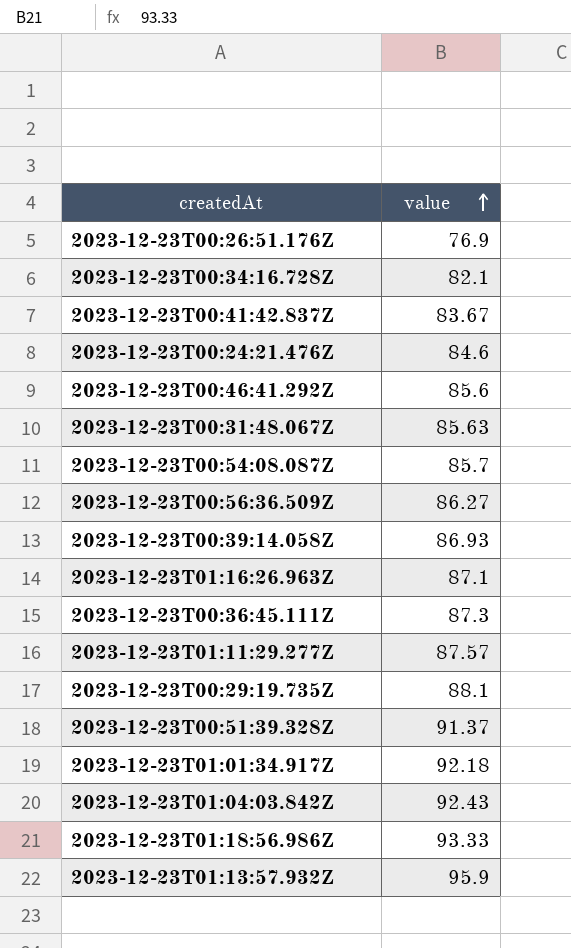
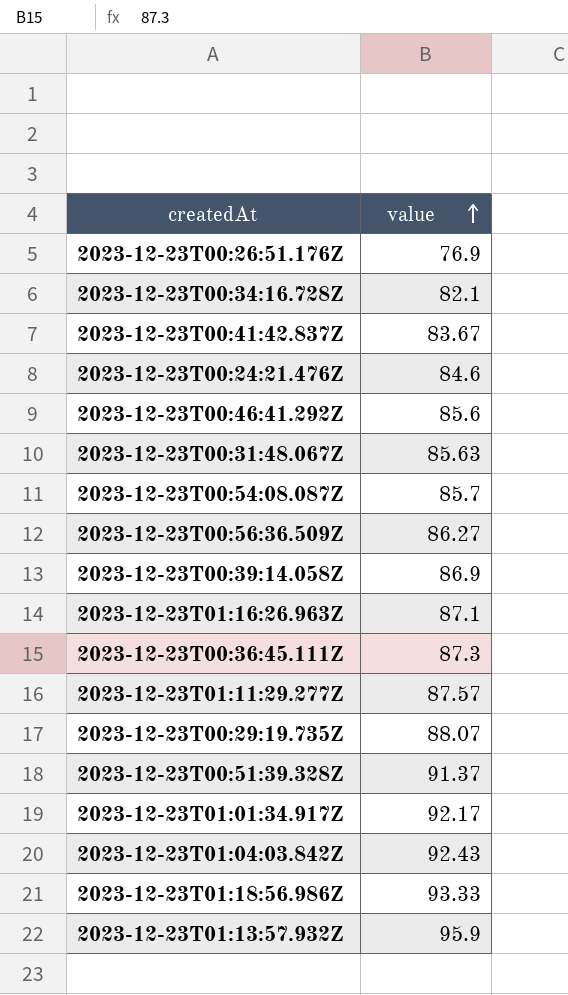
2023-12-23T00:39:14.058Z | value: 86.93 -> 86.9
2023-12-23T00:29:19.735Z | value: 88.1 -> 88.07
2023-12-23T01:01:34.917Z | value: 92.18 -> 92.17

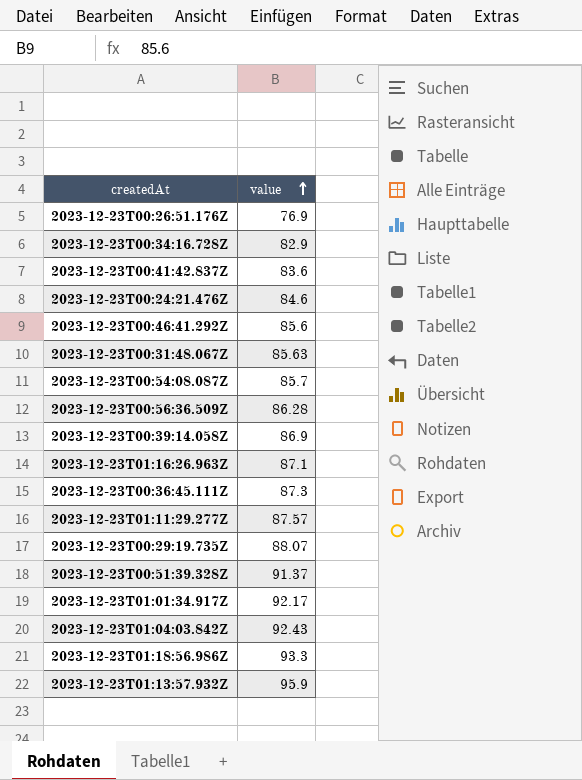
2023-12-23T00:34:16.728Z | value: 82.1 -> 82.9
2023-12-23T00:41:42.837Z | value: 83.67 -> 83.6
2023-12-23T00:56:36.509Z | value: 86.27 -> 86.28
2023-12-23T01:18:56.986Z | value: 93.33 -> 93.3

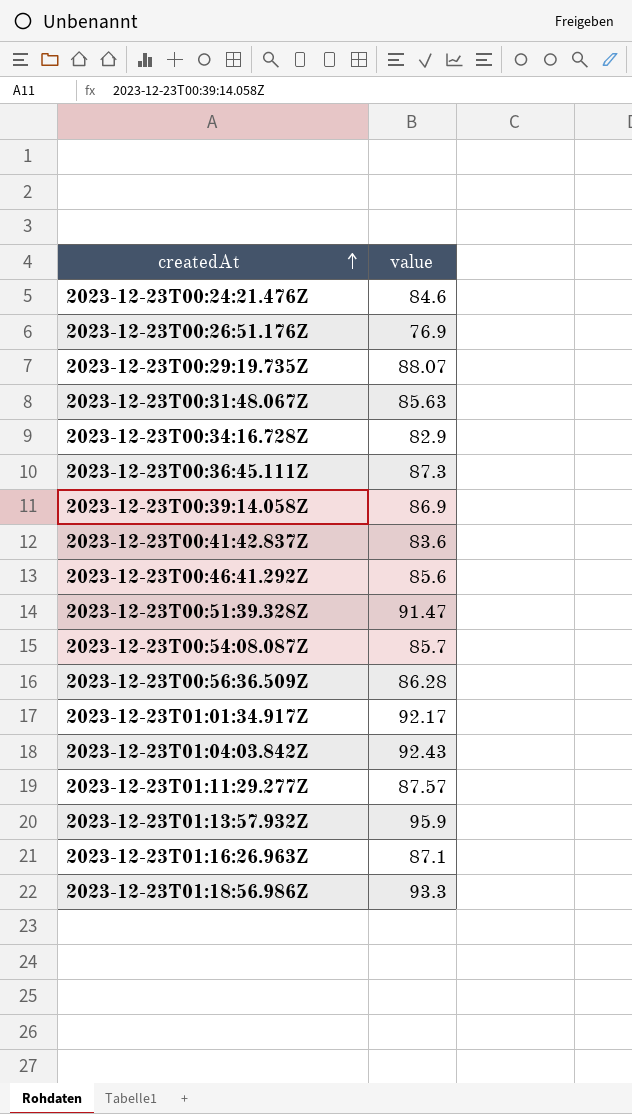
row order: value ascending -> createdAt ascending
2023-12-23T00:51:39.328Z | value: 91.37 -> 91.47

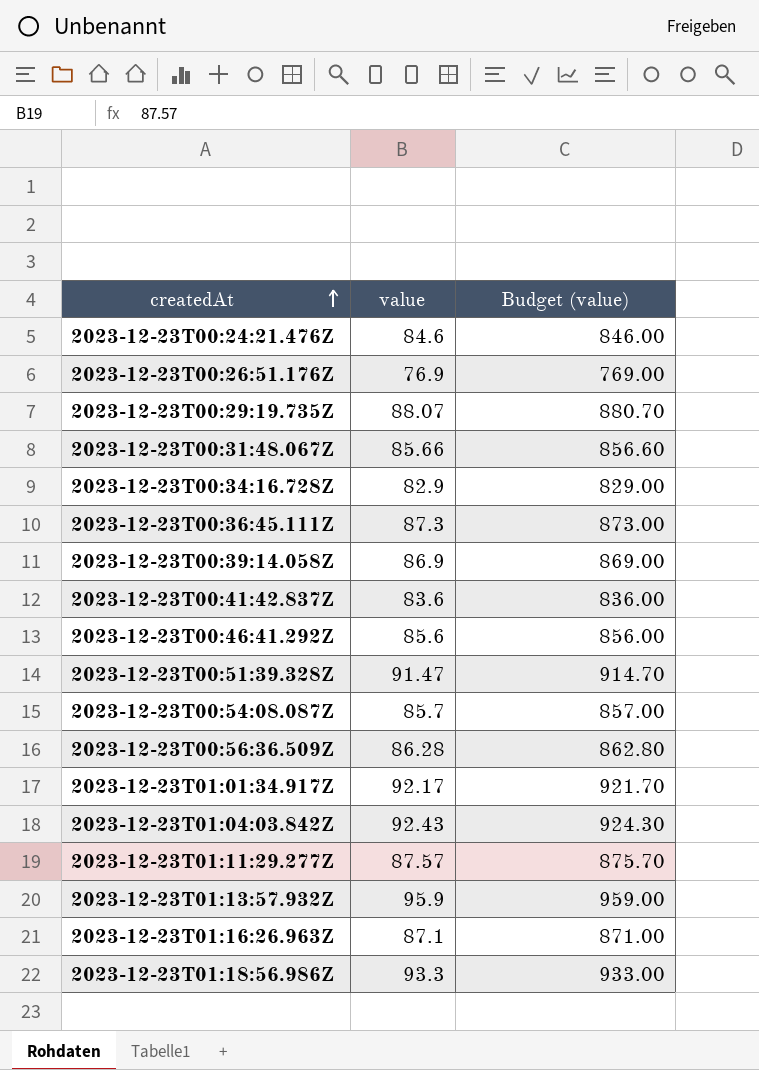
column Budget (value) | formula: none -> [value] * 10
2023-12-23T00:31:48.067Z | value: 85.63 -> 85.66

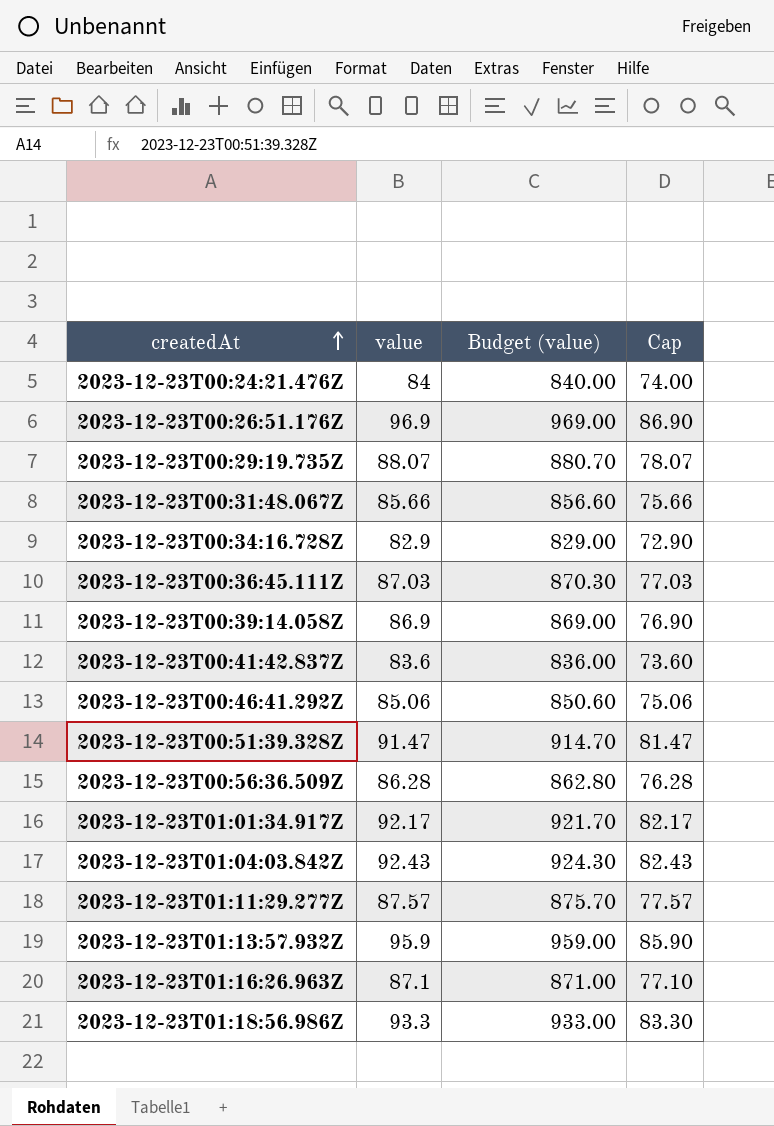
column Cap | formula: none -> [value] - 10
row 2023-12-23T00:54:08.087Z: 85.7 | 857.00 -> none
2023-12-23T00:24:21.476Z | value: 84.6 -> 84
2023-12-23T00:24:21.476Z | Budget (value): 846.00 -> 840.00
2023-12-23T00:26:51.176Z | value: 76.9 -> 96.9
2023-12-23T00:26:51.176Z | Budget (value): 769.00 -> 969.00
2023-12-23T00:36:45.111Z | value: 87.3 -> 87.03
2023-12-23T00:36:45.111Z | Budget (value): 873.00 -> 870.30
2023-12-23T00:46:41.292Z | value: 85.6 -> 85.06
2023-12-23T00:46:41.292Z | Budget (value): 856.00 -> 850.60

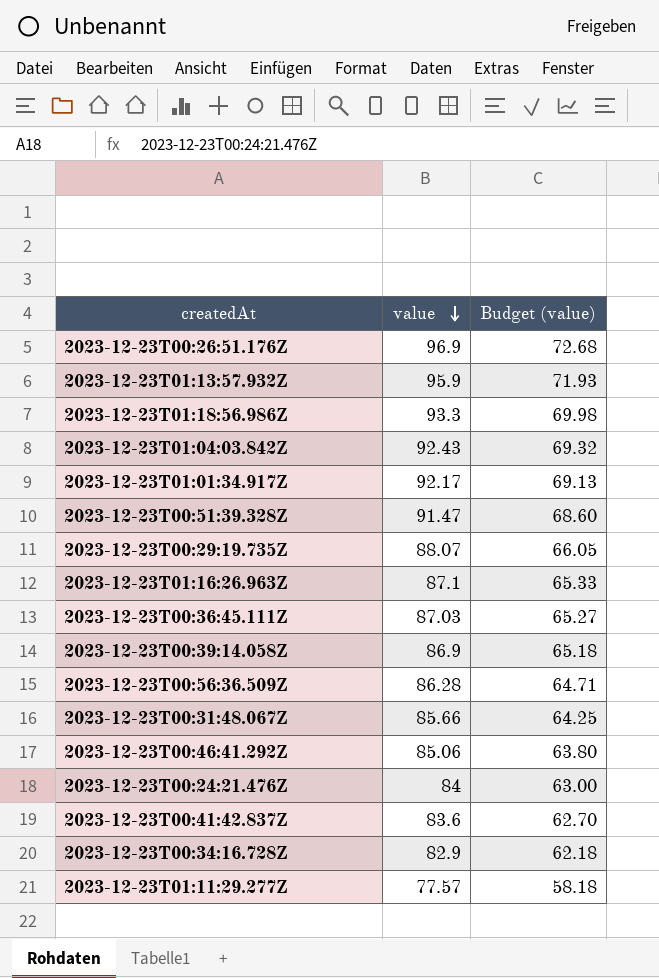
row order: createdAt ascending -> value descending
column Cap | formula: [value] - 10 -> none
column Budget (value) | formula: [value] * 10 -> [value] * 0.75
2023-12-23T01:11:29.277Z | value: 87.57 -> 77.57

